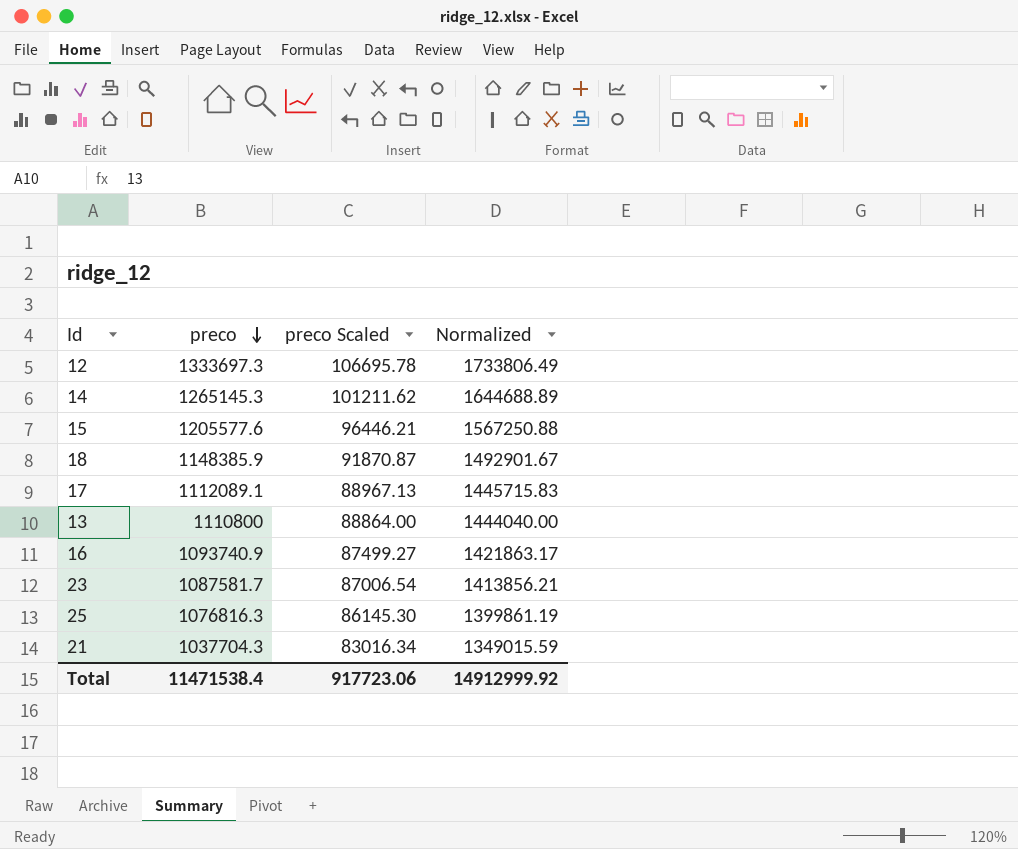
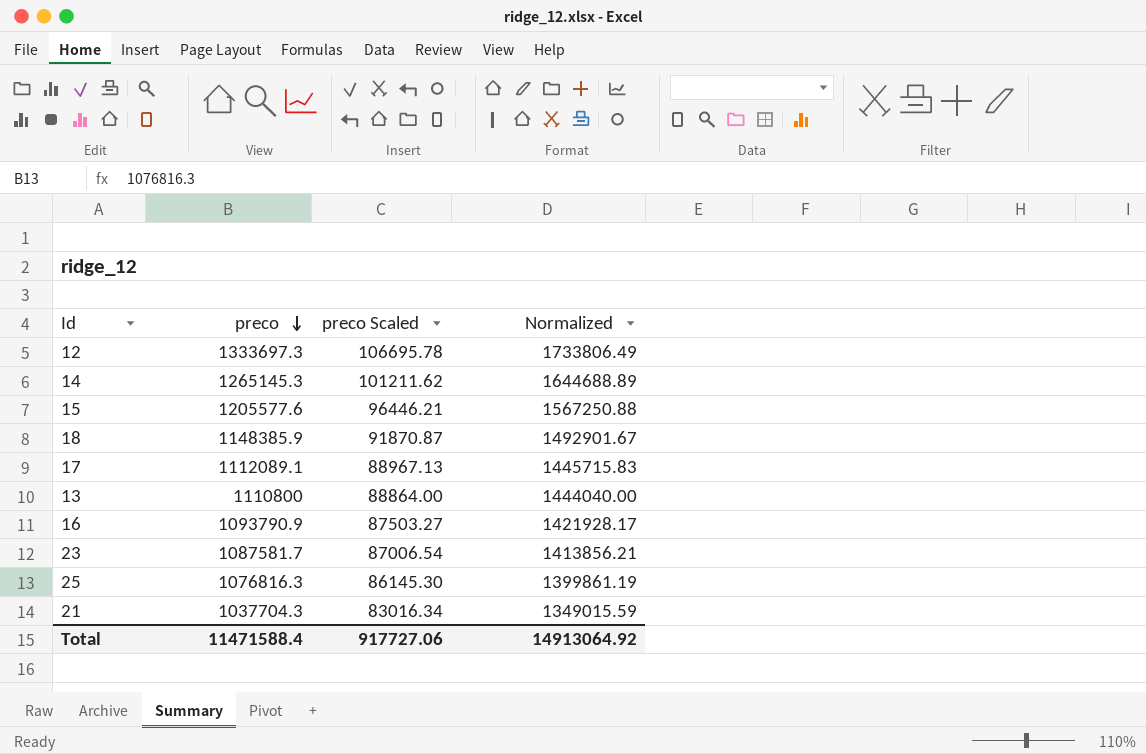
16 | preco: 1093740.9 -> 1093790.9
16 | preco Scaled: 87499.27 -> 87503.27
16 | Normalized: 1421863.17 -> 1421928.17
Total | preco: 11471538.4 -> 11471588.4
Total | preco Scaled: 917723.06 -> 917727.06
Total | Normalized: 14912999.92 -> 14913064.92

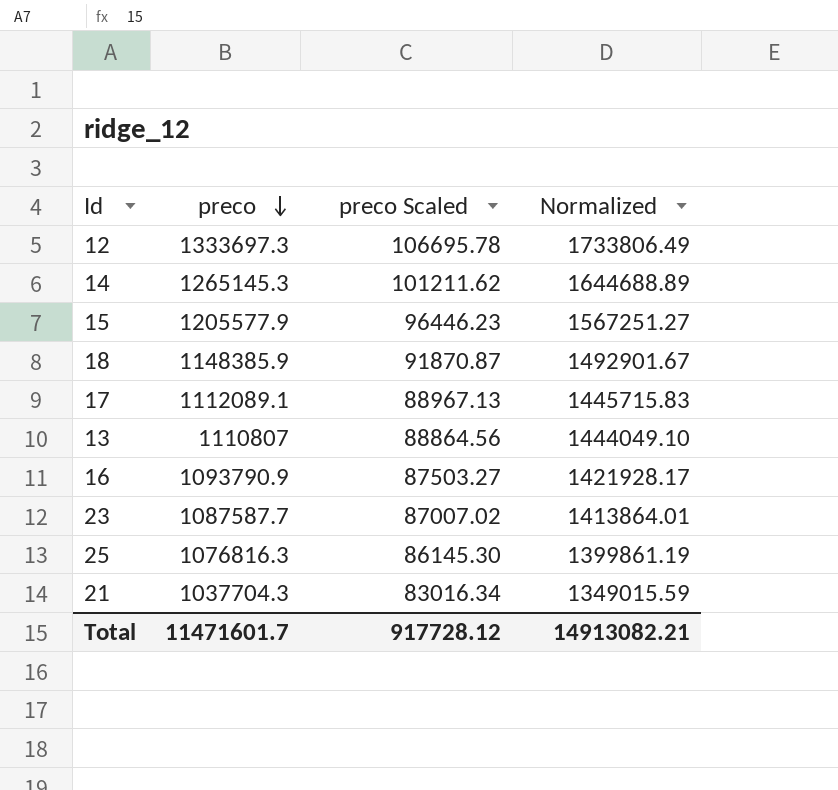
15 | preco: 1205577.6 -> 1205577.9
15 | preco Scaled: 96446.21 -> 96446.23
15 | Normalized: 1567250.88 -> 1567251.27
13 | preco: 1110800 -> 1110807
13 | preco Scaled: 88864.00 -> 88864.56
13 | Normalized: 1444040.00 -> 1444049.10
23 | preco: 1087581.7 -> 1087587.7
23 | preco Scaled: 87006.54 -> 87007.02
23 | Normalized: 1413856.21 -> 1413864.01
Total | preco: 11471588.4 -> 11471601.7
Total | preco Scaled: 917727.06 -> 917728.12
Total | Normalized: 14913064.92 -> 14913082.21

